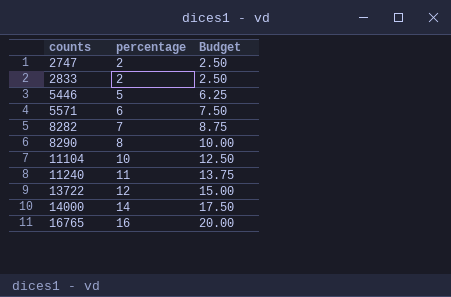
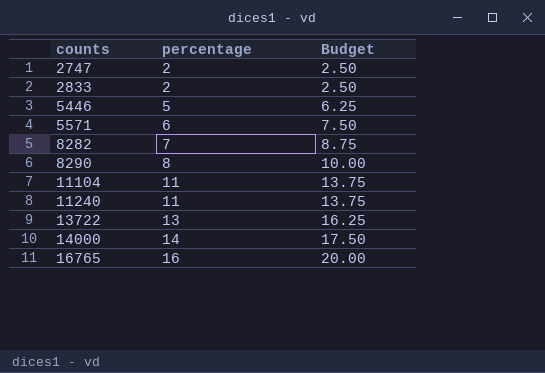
11104 | percentage: 10 -> 11
11104 | Budget: 12.50 -> 13.75
13722 | percentage: 12 -> 13
13722 | Budget: 15.00 -> 16.25

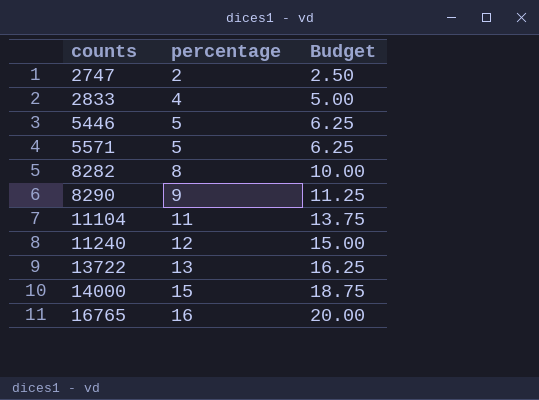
2833 | percentage: 2 -> 4
2833 | Budget: 2.50 -> 5.00
5571 | percentage: 6 -> 5
5571 | Budget: 7.50 -> 6.25
8282 | percentage: 7 -> 8
8282 | Budget: 8.75 -> 10.00
8290 | percentage: 8 -> 9
8290 | Budget: 10.00 -> 11.25
11240 | percentage: 11 -> 12
11240 | Budget: 13.75 -> 15.00
14000 | percentage: 14 -> 15
14000 | Budget: 17.50 -> 18.75

